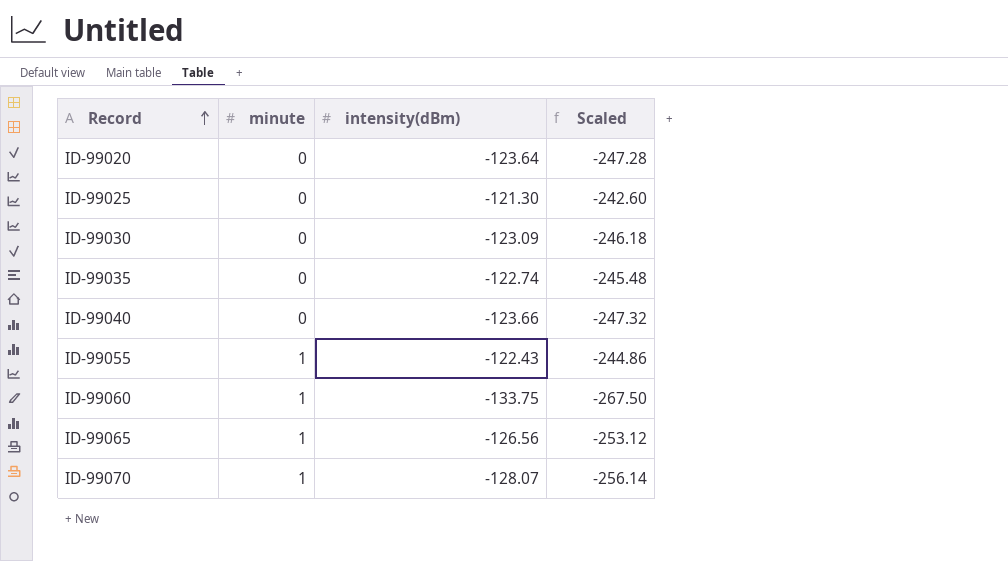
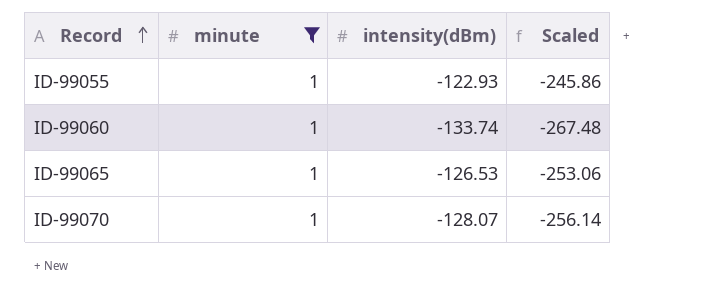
filter: none -> minute = 1
ID-99055 | intensity(dBm): -122.43 -> -122.93
ID-99055 | Scaled: -244.86 -> -245.86
ID-99060 | intensity(dBm): -133.75 -> -133.74
ID-99060 | Scaled: -267.50 -> -267.48
ID-99065 | intensity(dBm): -126.56 -> -126.53
ID-99065 | Scaled: -253.12 -> -253.06

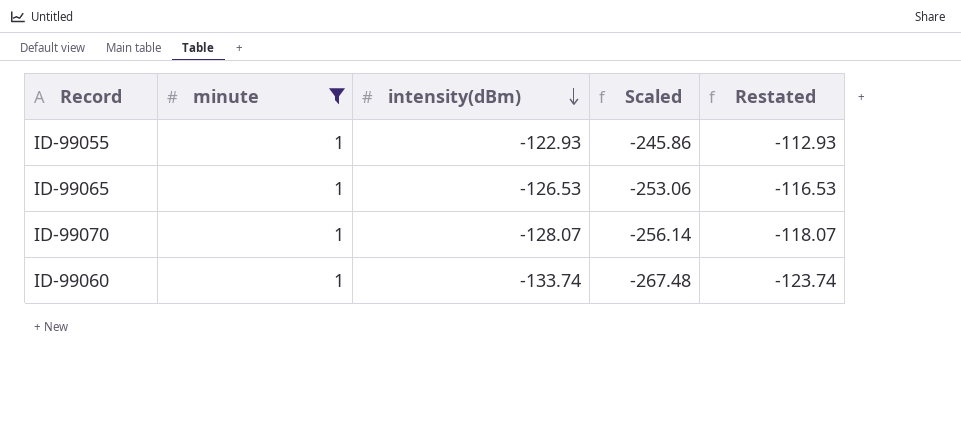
row order: Record ascending -> intensity(dBm) descending
column Restated | formula: none -> [intensity(dBm)] + 10

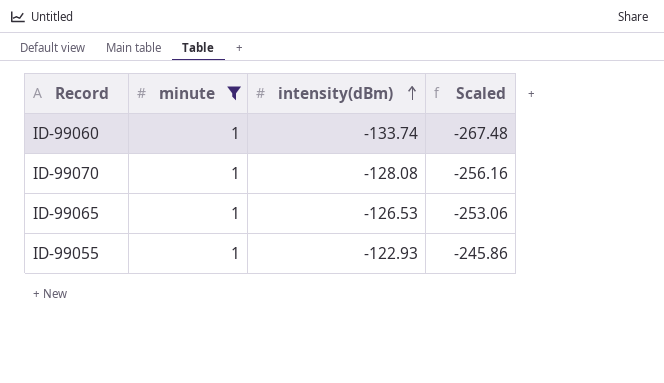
row order: intensity(dBm) descending -> intensity(dBm) ascending
column Restated | formula: [intensity(dBm)] + 10 -> none
ID-99070 | intensity(dBm): -128.07 -> -128.08
ID-99070 | Scaled: -256.14 -> -256.16

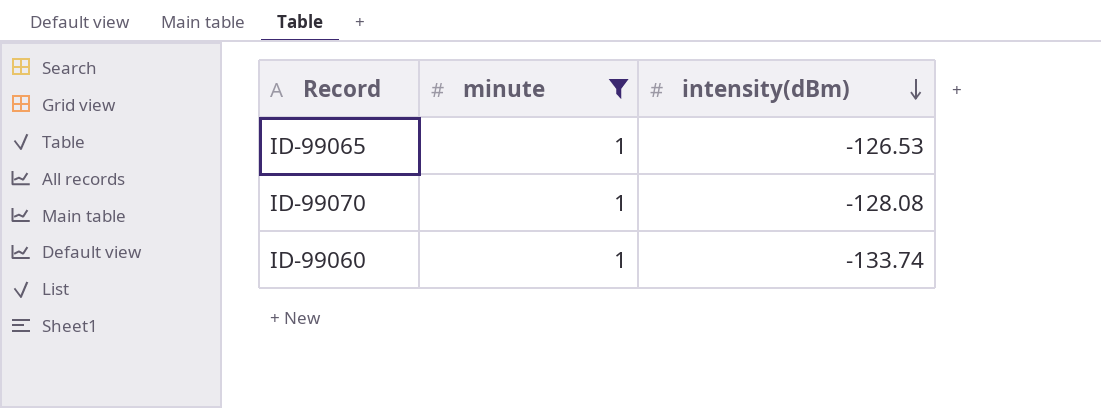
row order: intensity(dBm) ascending -> intensity(dBm) descending
column Scaled | formula: [intensity(dBm)] * 2 -> none
row ID-99055: 1 | -122.93 | -245.86 -> none

